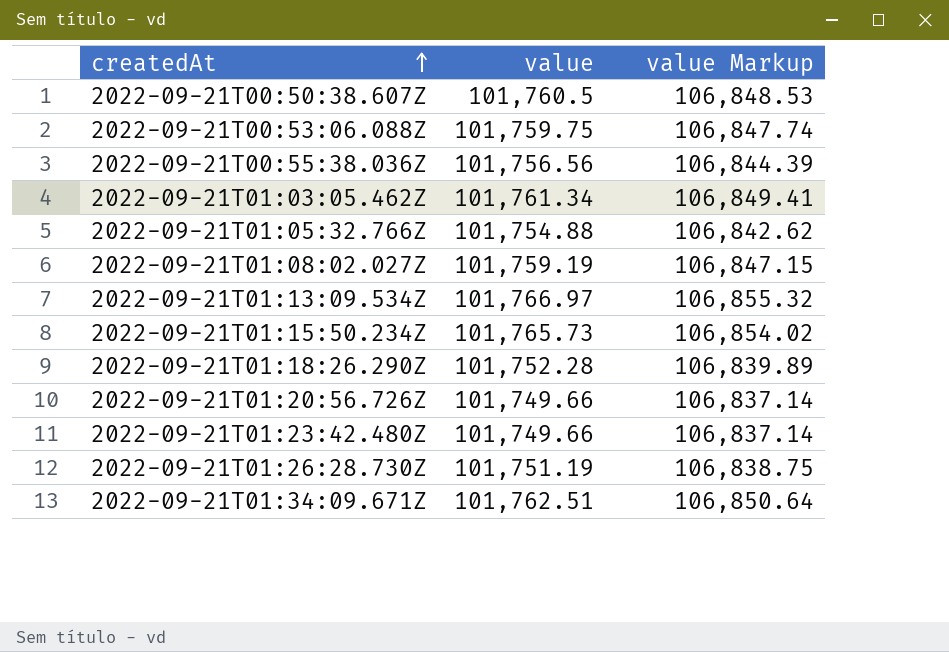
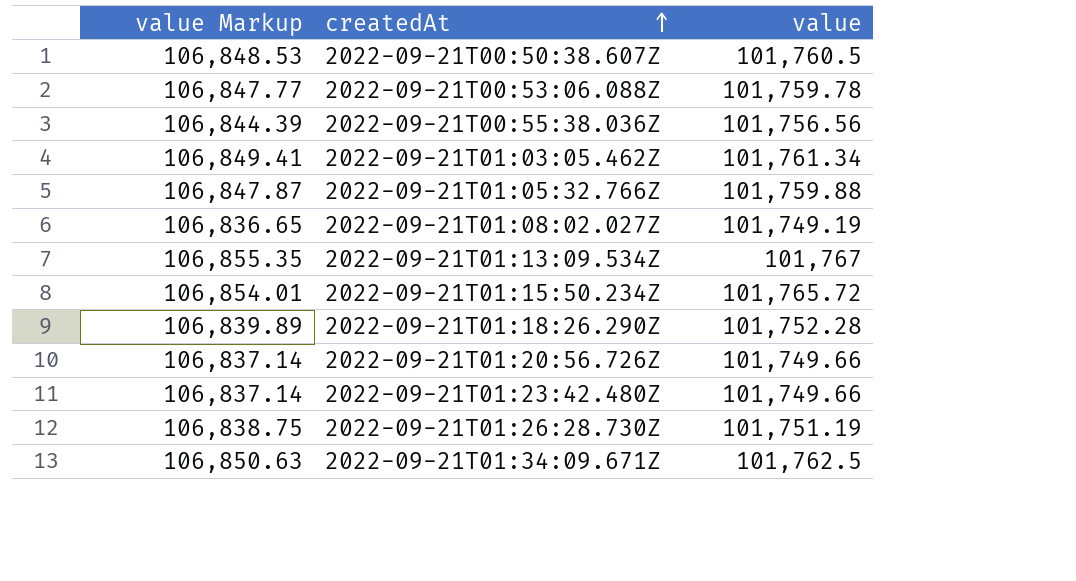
column value Markup | position: 3 -> 1
2022-09-21T00:53:06.088Z | value Markup: 106,847.74 -> 106,847.77
2022-09-21T00:53:06.088Z | value: 101,759.75 -> 101,759.78
2022-09-21T01:05:32.766Z | value Markup: 106,842.62 -> 106,847.87
2022-09-21T01:05:32.766Z | value: 101,754.88 -> 101,759.88
2022-09-21T01:08:02.027Z | value Markup: 106,847.15 -> 106,836.65
2022-09-21T01:08:02.027Z | value: 101,759.19 -> 101,749.19
2022-09-21T01:13:09.534Z | value Markup: 106,855.32 -> 106,855.35
2022-09-21T01:13:09.534Z | value: 101,766.97 -> 101,767
2022-09-21T01:15:50.234Z | value Markup: 106,854.02 -> 106,854.01
2022-09-21T01:15:50.234Z | value: 101,765.73 -> 101,765.72
2022-09-21T01:34:09.671Z | value Markup: 106,850.64 -> 106,850.63
2022-09-21T01:34:09.671Z | value: 101,762.51 -> 101,762.5

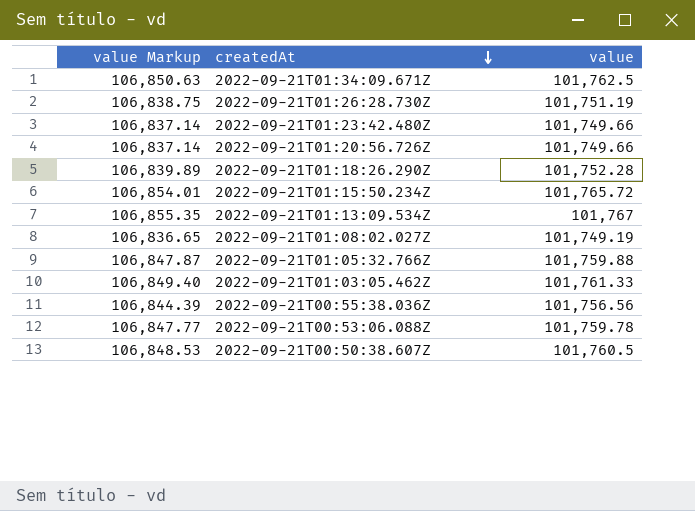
row order: createdAt ascending -> createdAt descending
2022-09-21T01:03:05.462Z | value Markup: 106,849.41 -> 106,849.40
2022-09-21T01:03:05.462Z | value: 101,761.34 -> 101,761.33

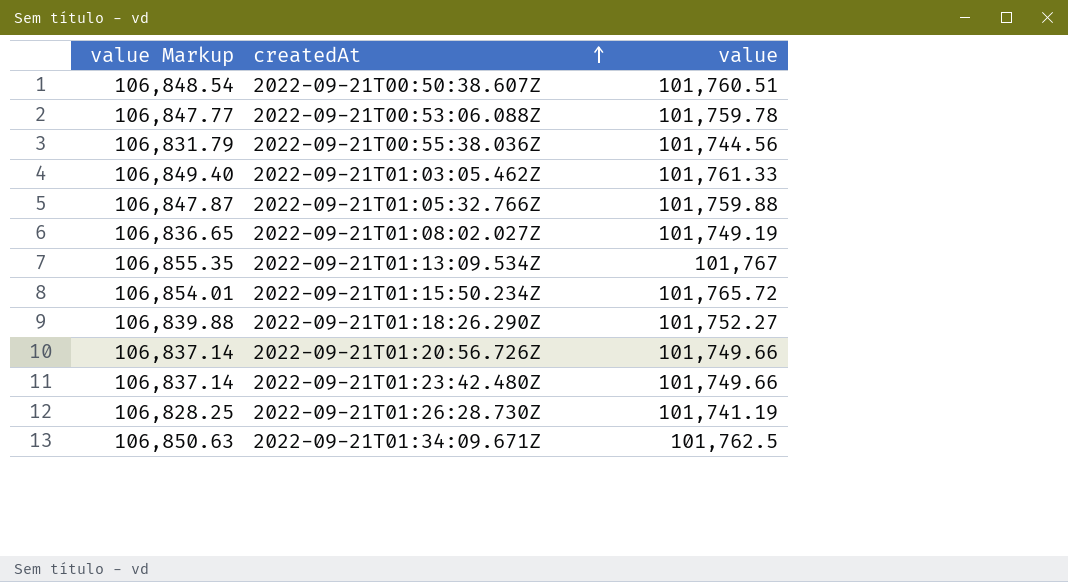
row order: createdAt descending -> createdAt ascending
2022-09-21T00:50:38.607Z | value Markup: 106,848.53 -> 106,848.54
2022-09-21T00:50:38.607Z | value: 101,760.5 -> 101,760.51
2022-09-21T00:55:38.036Z | value Markup: 106,844.39 -> 106,831.79
2022-09-21T00:55:38.036Z | value: 101,756.56 -> 101,744.56
2022-09-21T01:18:26.290Z | value Markup: 106,839.89 -> 106,839.88
2022-09-21T01:18:26.290Z | value: 101,752.28 -> 101,752.27
2022-09-21T01:26:28.730Z | value Markup: 106,838.75 -> 106,828.25
2022-09-21T01:26:28.730Z | value: 101,751.19 -> 101,741.19

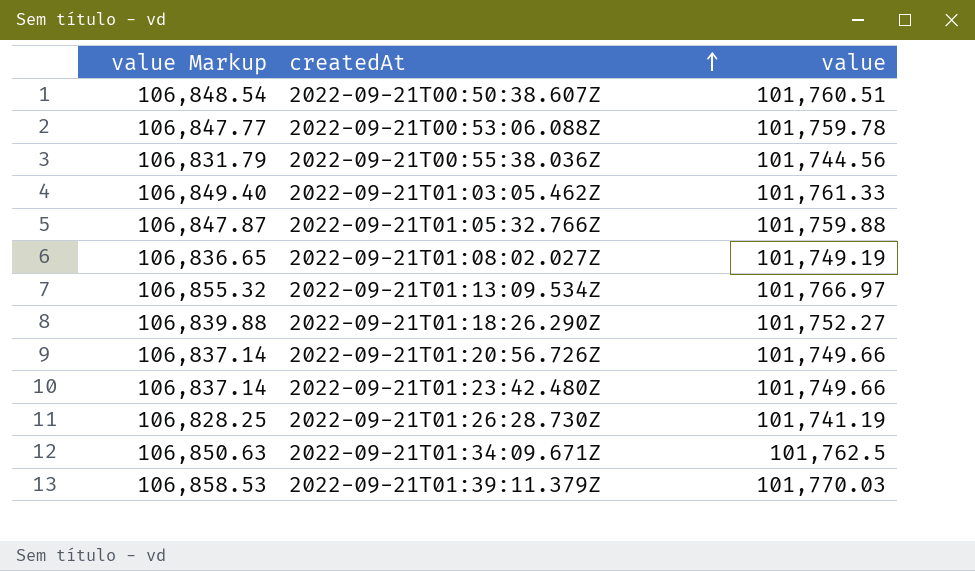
row 2022-09-21T01:15:50.234Z: 106,854.01 | 101,765.72 -> none
2022-09-21T01:13:09.534Z | value Markup: 106,855.35 -> 106,855.32
2022-09-21T01:13:09.534Z | value: 101,767 -> 101,766.97
row 2022-09-21T01:39:11.379Z: none -> 106,858.53 | 101,770.03

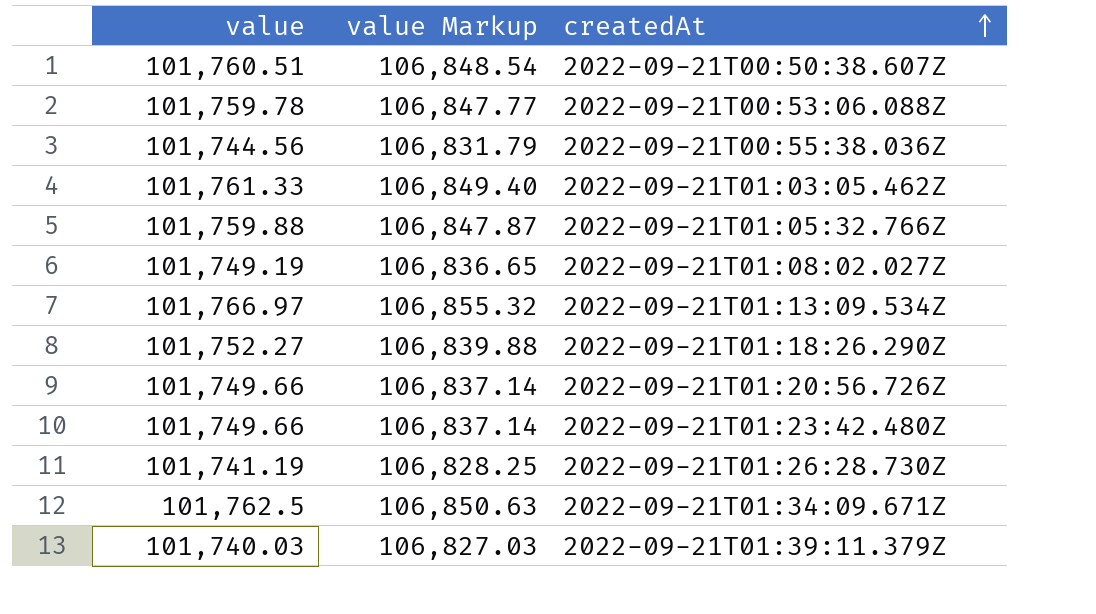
column value | position: 3 -> 1
2022-09-21T01:39:11.379Z | value: 101,770.03 -> 101,740.03
2022-09-21T01:39:11.379Z | value Markup: 106,858.53 -> 106,827.03

